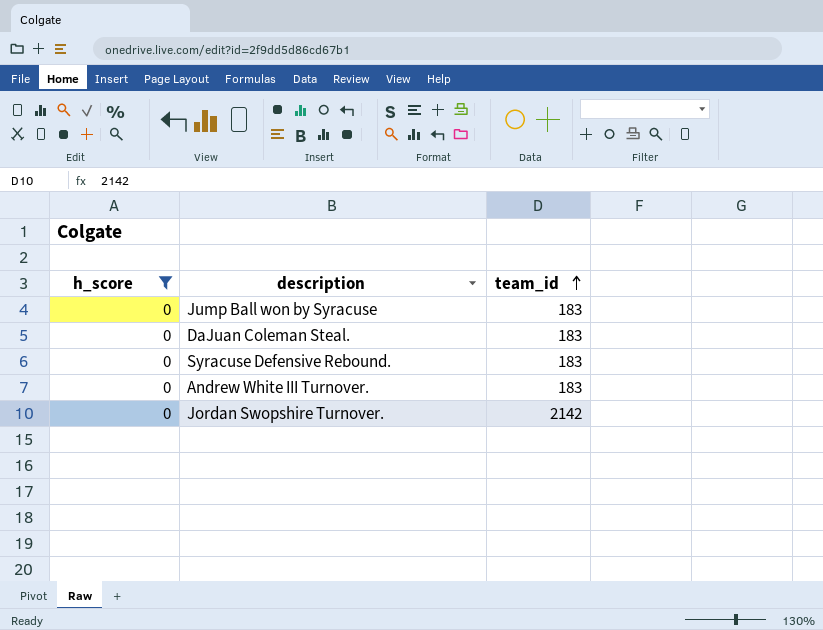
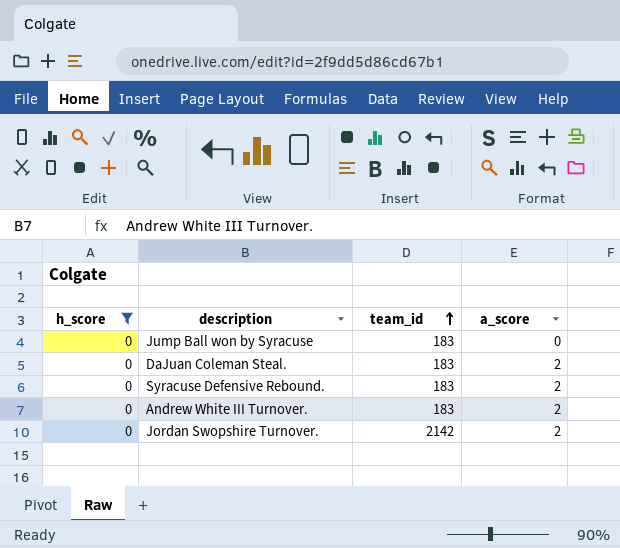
column a_score | position: none -> 4

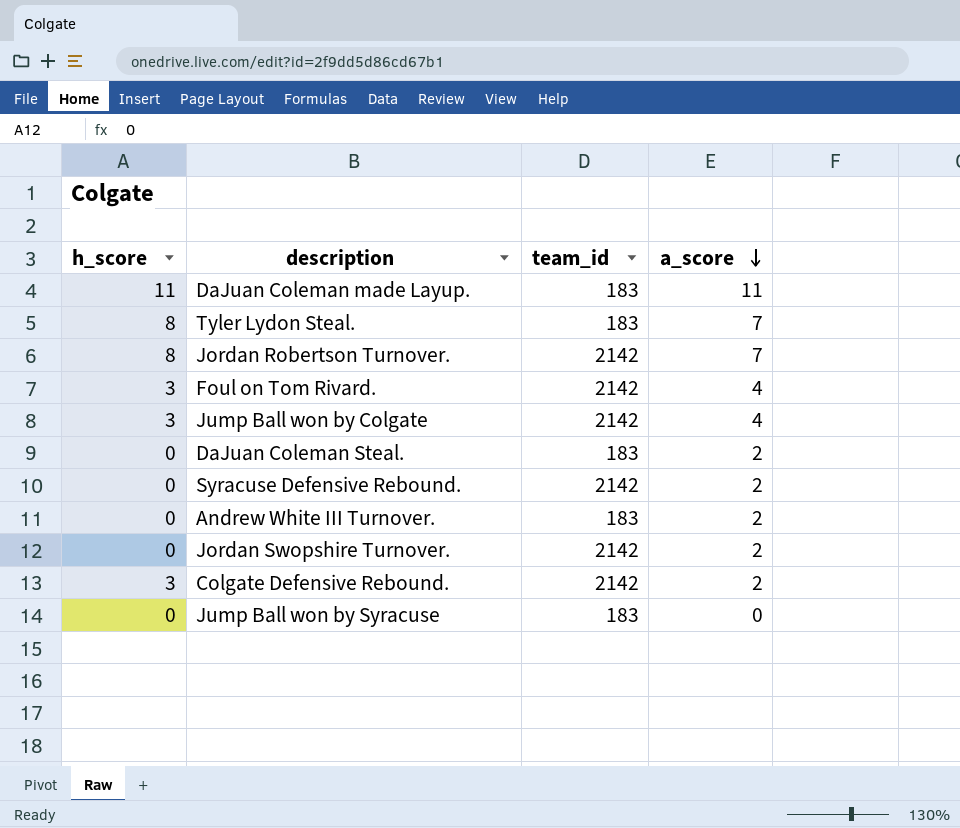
filter: h_score = 0 -> none
row order: team_id ascending -> a_score descending
Syracuse Defensive Rebound. | team_id: 183 -> 2142

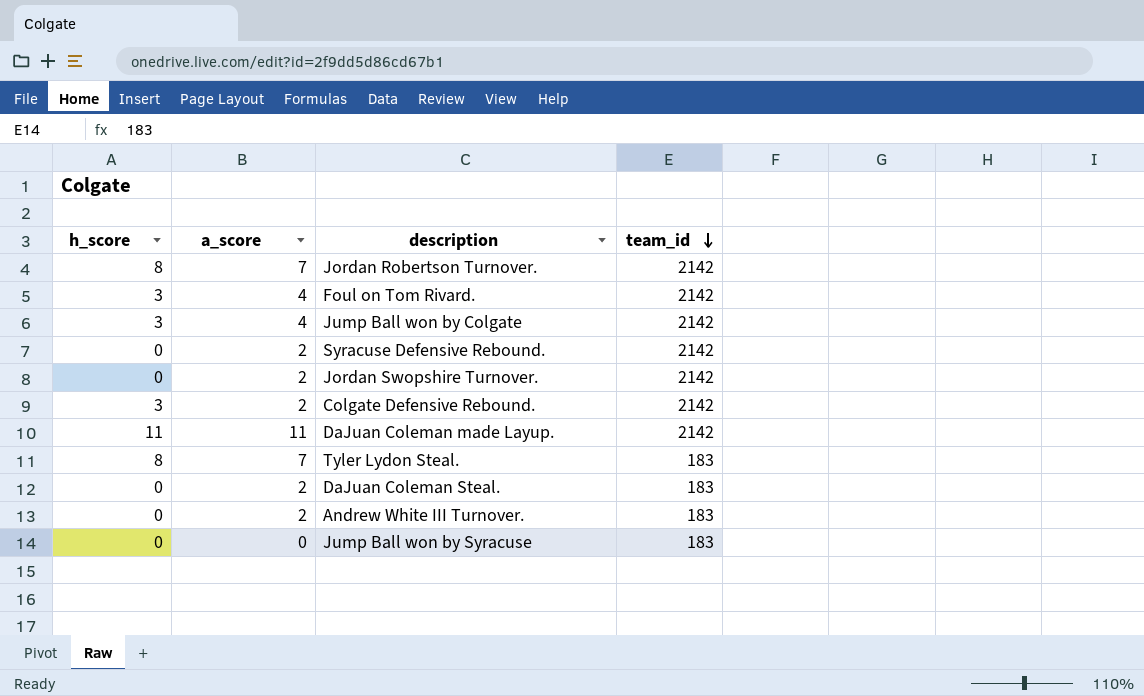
row order: a_score descending -> team_id descending
column a_score | position: 4 -> 2
DaJuan Coleman made Layup. | team_id: 183 -> 2142

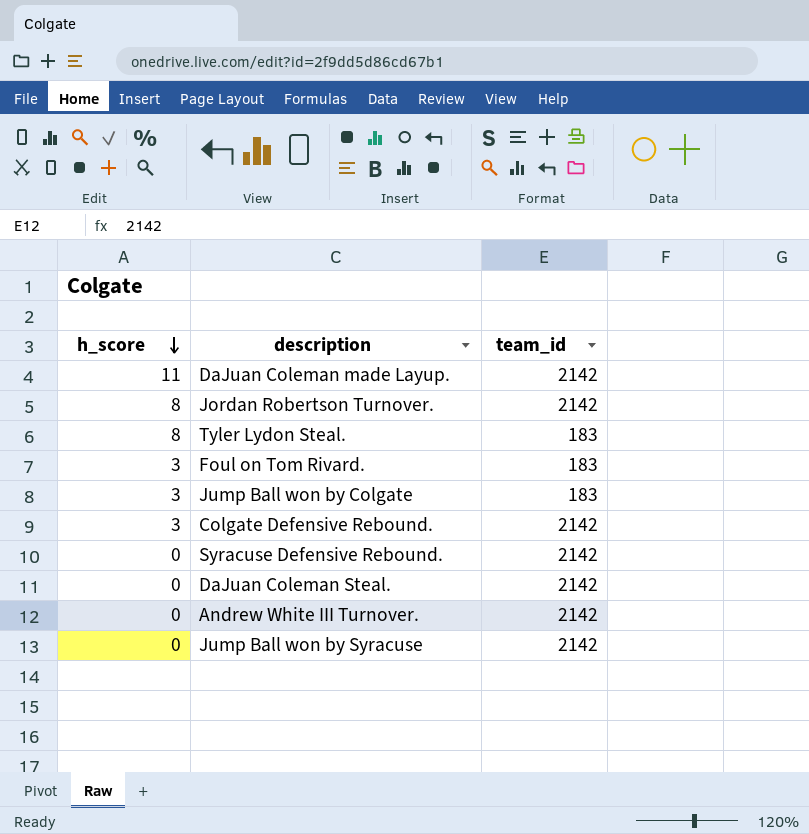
row order: team_id descending -> h_score descending
column a_score | position: 2 -> none
row Jordan Swopshire Turnover.: 0 | 2 | 2142 -> none
Foul on Tom Rivard. | team_id: 2142 -> 183
Jump Ball won by Colgate | team_id: 2142 -> 183
DaJuan Coleman Steal. | team_id: 183 -> 2142
Andrew White III Turnover. | team_id: 183 -> 2142
Jump Ball won by Syracuse | team_id: 183 -> 2142

